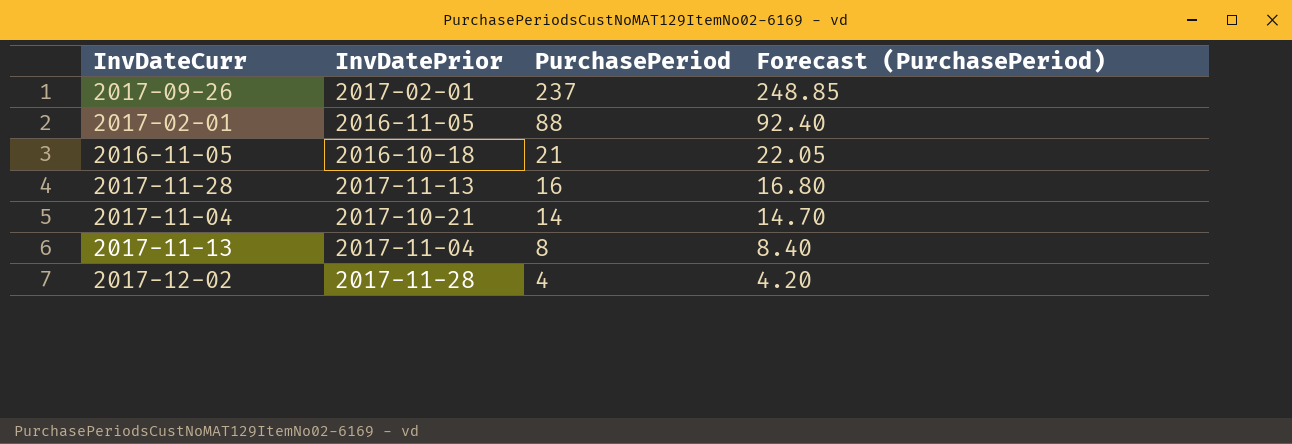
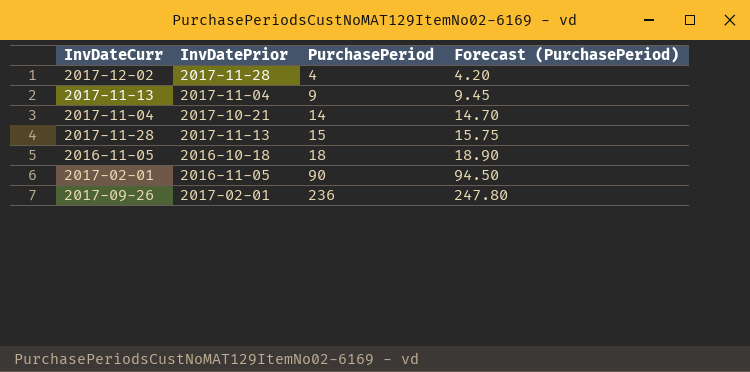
row order: PurchasePeriod descending -> PurchasePeriod ascending
2017-11-13 | PurchasePeriod: 8 -> 9
2017-11-13 | Forecast (PurchasePeriod): 8.40 -> 9.45
2017-11-28 | PurchasePeriod: 16 -> 15
2017-11-28 | Forecast (PurchasePeriod): 16.80 -> 15.75
2016-11-05 | PurchasePeriod: 21 -> 18
2016-11-05 | Forecast (PurchasePeriod): 22.05 -> 18.90
2017-02-01 | PurchasePeriod: 88 -> 90
2017-02-01 | Forecast (PurchasePeriod): 92.40 -> 94.50
2017-09-26 | PurchasePeriod: 237 -> 236
2017-09-26 | Forecast (PurchasePeriod): 248.85 -> 247.80

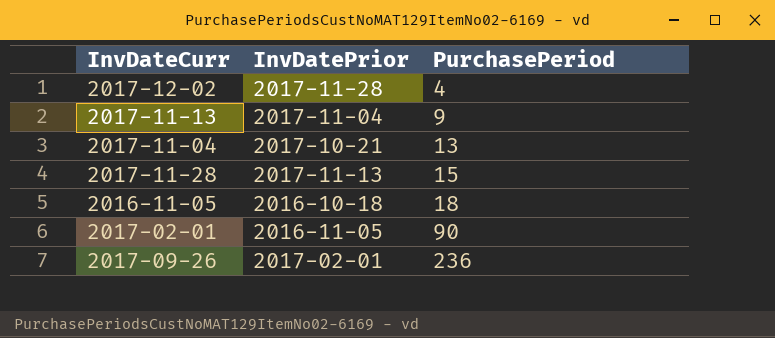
column Forecast (PurchasePeriod) | formula: [PurchasePeriod] * 1.05 -> none
2017-11-04 | PurchasePeriod: 14 -> 13

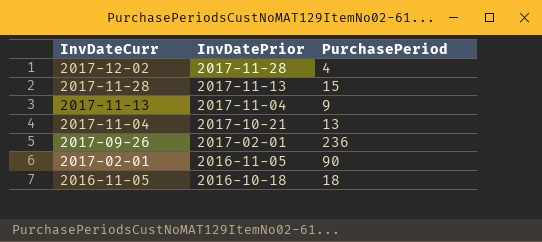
row order: PurchasePeriod ascending -> InvDateCurr descending

